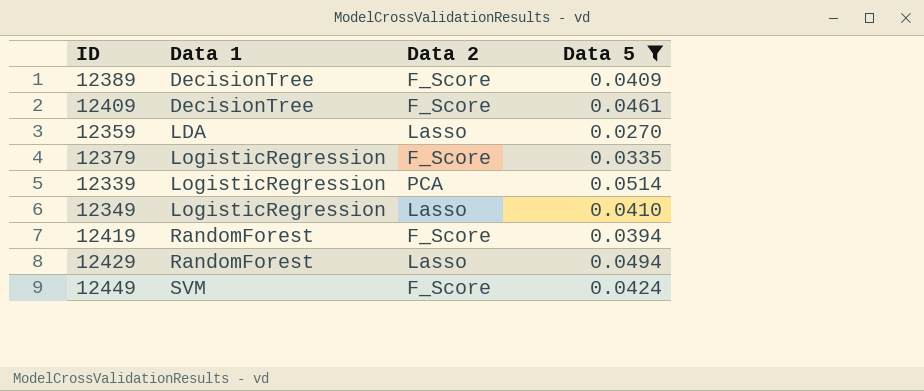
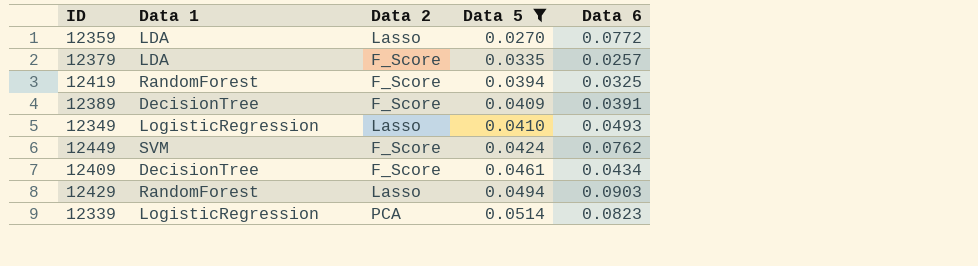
row order: Data 1 ascending -> Data 5 ascending
column Data 6 | position: none -> 5
12379 | Data 1: LogisticRegression -> LDA

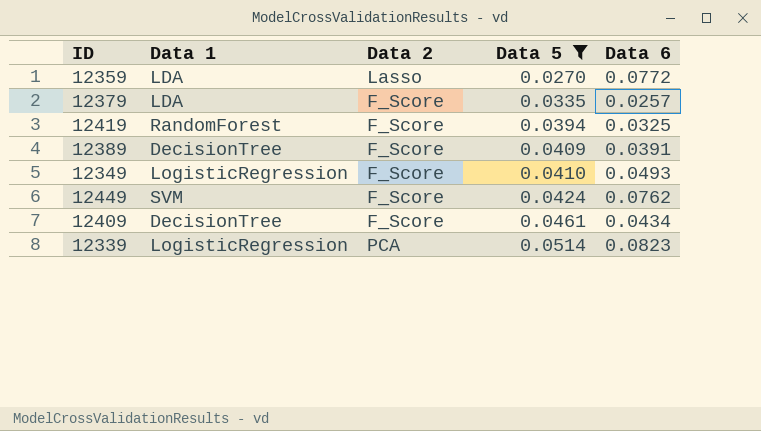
row 12429: RandomForest | Lasso | 0.0494 | 0.0903 -> none
12349 | Data 2: Lasso -> F_Score

